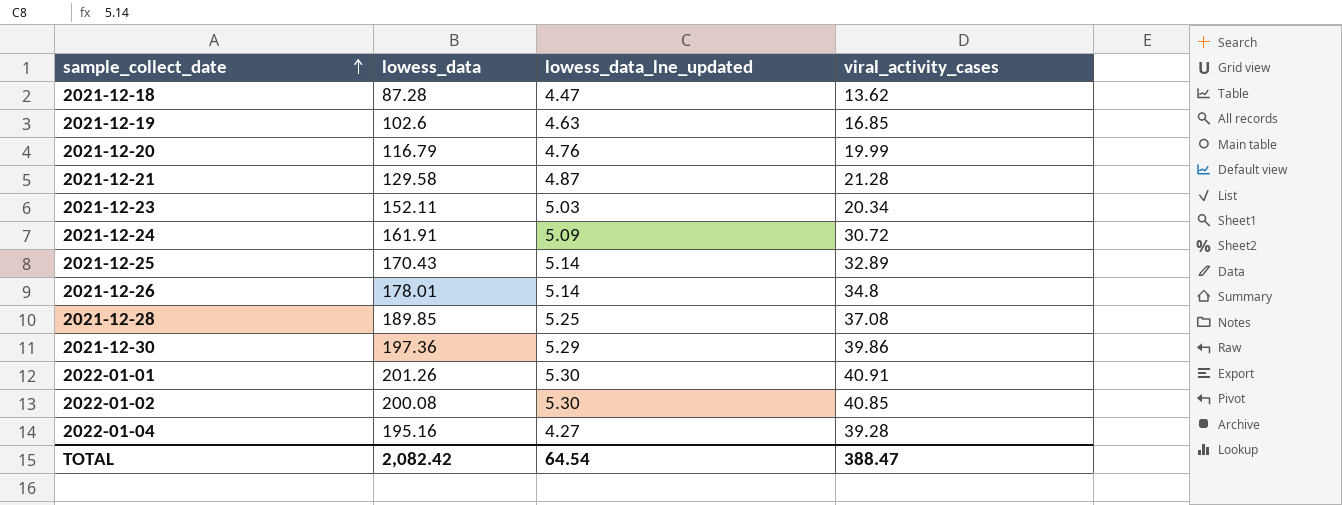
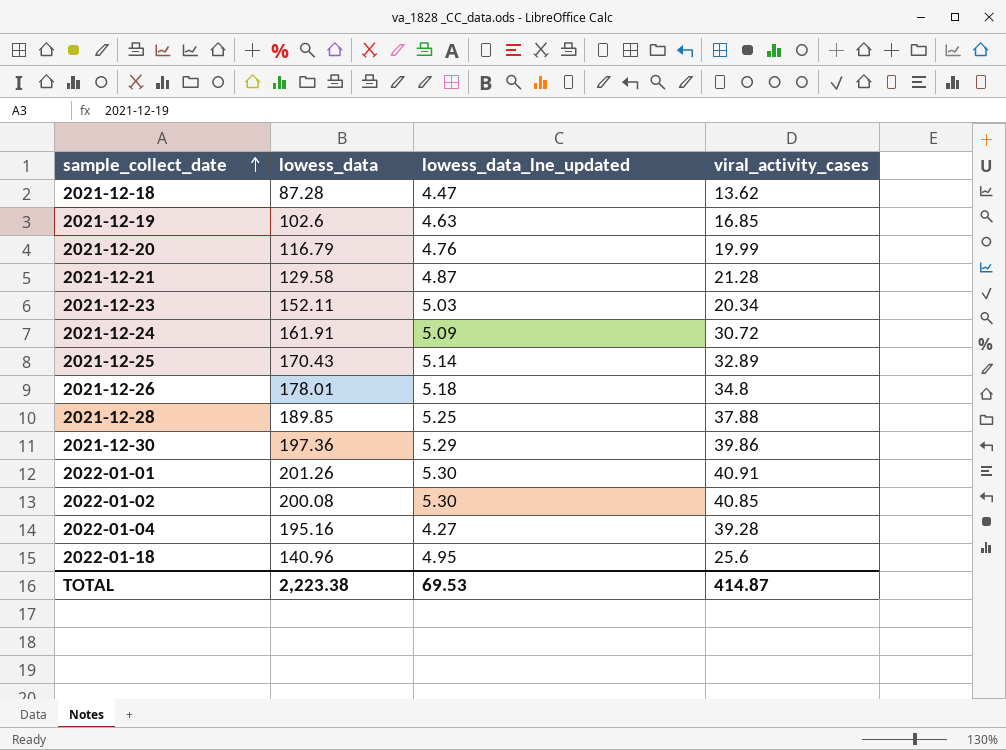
2021-12-26 | lowess_data_lne_updated: 5.14 -> 5.18
2021-12-28 | viral_activity_cases: 37.08 -> 37.88
row 2022-01-18: none -> 140.96 | 4.95 | 25.6
TOTAL | lowess_data: 2,082.42 -> 2,223.38
TOTAL | lowess_data_lne_updated: 64.54 -> 69.53
TOTAL | viral_activity_cases: 388.47 -> 414.87

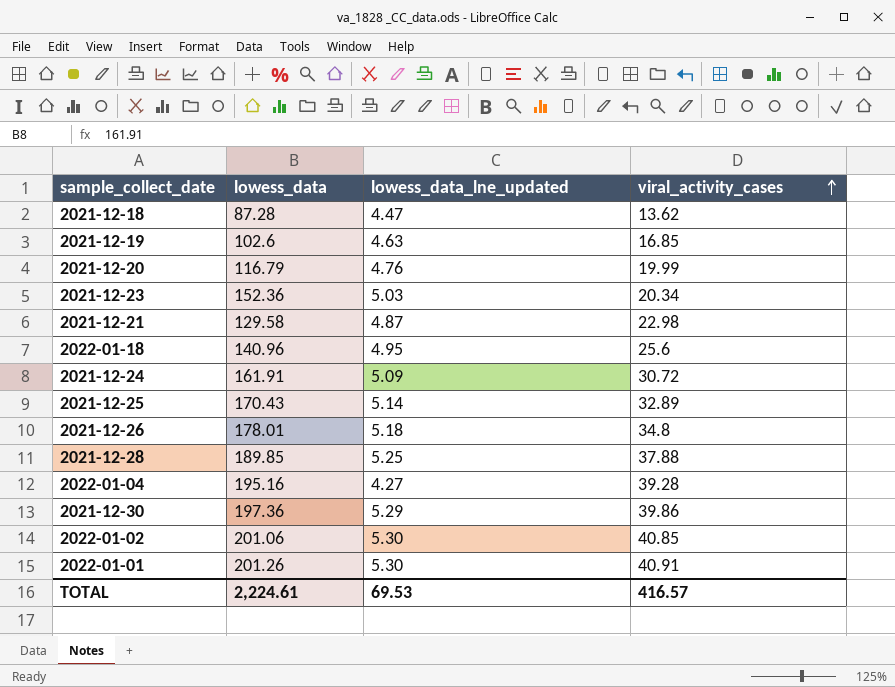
row order: sample_collect_date ascending -> viral_activity_cases ascending
2021-12-23 | lowess_data: 152.11 -> 152.36
2021-12-21 | viral_activity_cases: 21.28 -> 22.98
2022-01-02 | lowess_data: 200.08 -> 201.06
TOTAL | lowess_data: 2,223.38 -> 2,224.61
TOTAL | viral_activity_cases: 414.87 -> 416.57

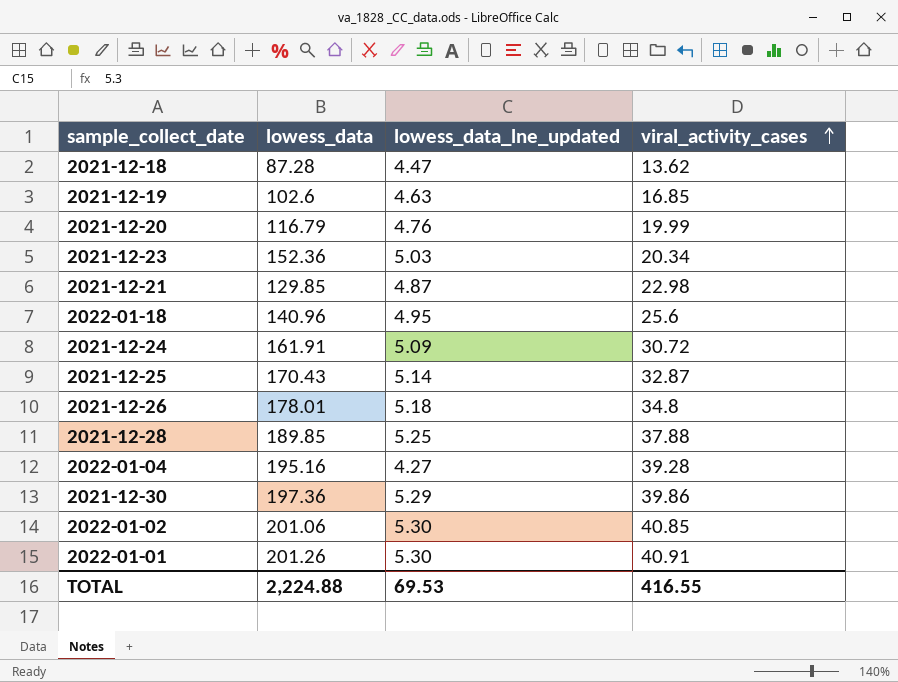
2021-12-21 | lowess_data: 129.58 -> 129.85
2021-12-25 | viral_activity_cases: 32.89 -> 32.87
TOTAL | lowess_data: 2,224.61 -> 2,224.88
TOTAL | viral_activity_cases: 416.57 -> 416.55

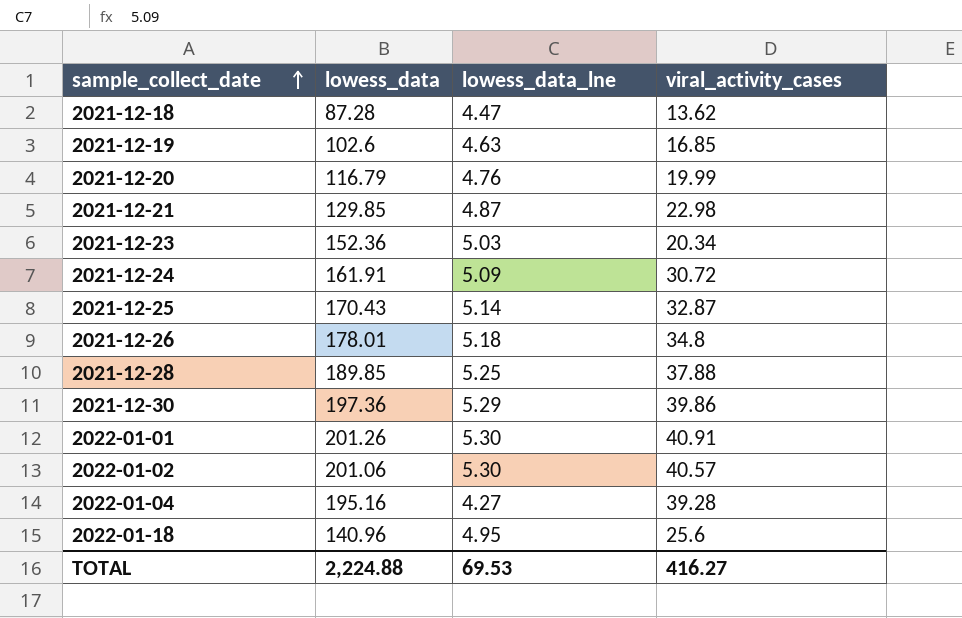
row order: viral_activity_cases ascending -> sample_collect_date ascending
column name: lowess_data_lne_updated -> lowess_data_lne
2022-01-02 | viral_activity_cases: 40.85 -> 40.57
TOTAL | viral_activity_cases: 416.55 -> 416.27

